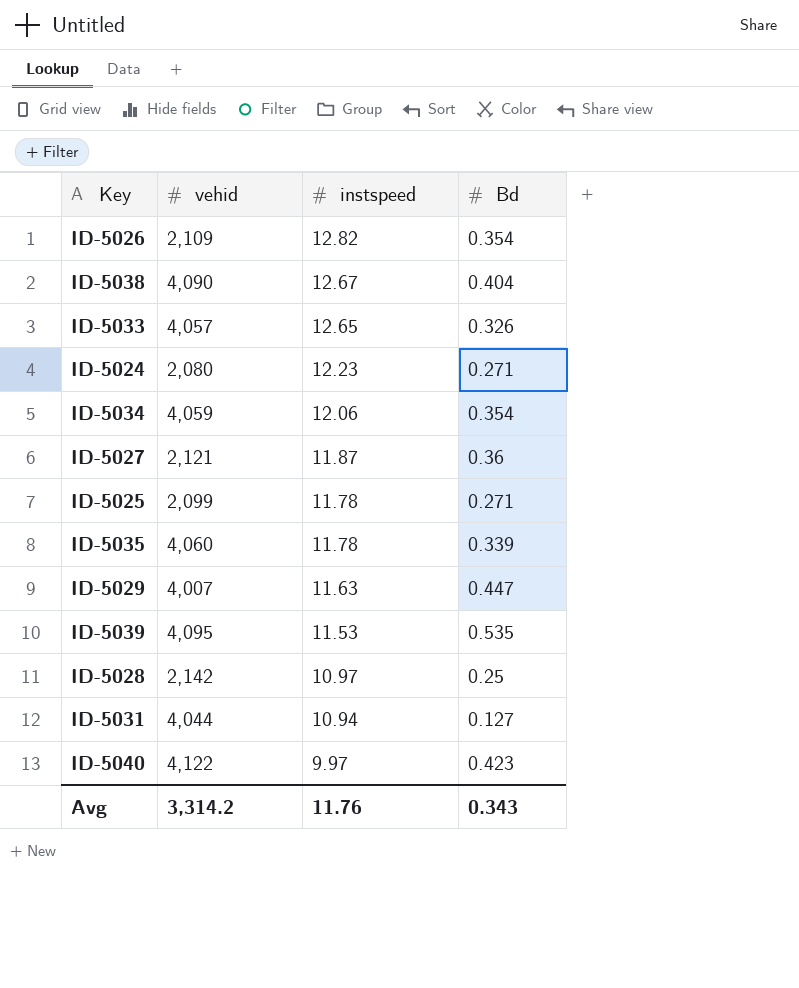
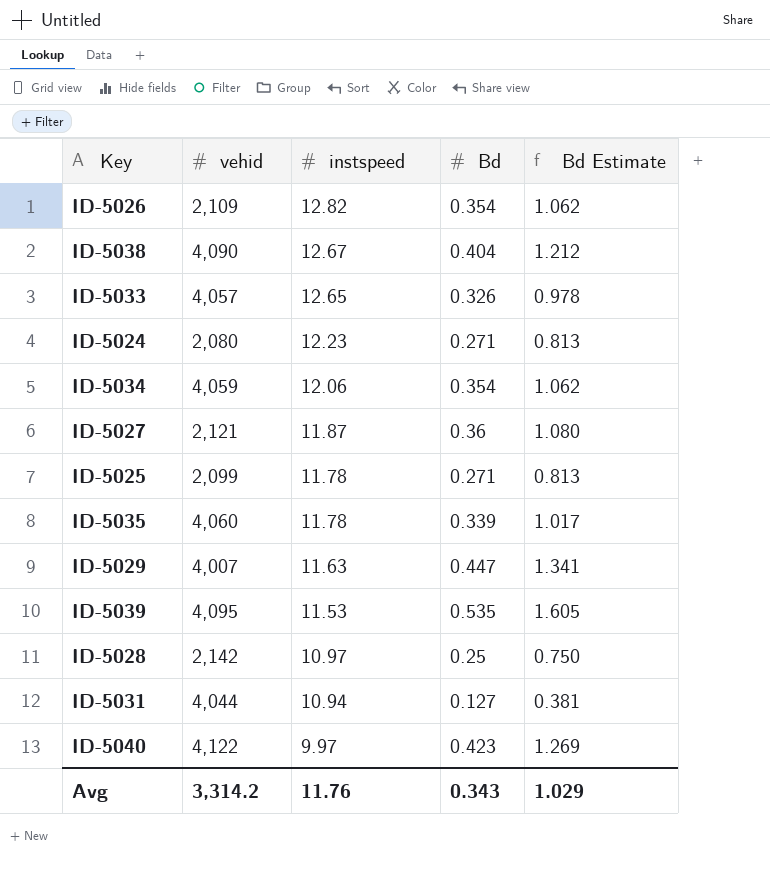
column Bd Estimate | formula: none -> [Bd] * 3

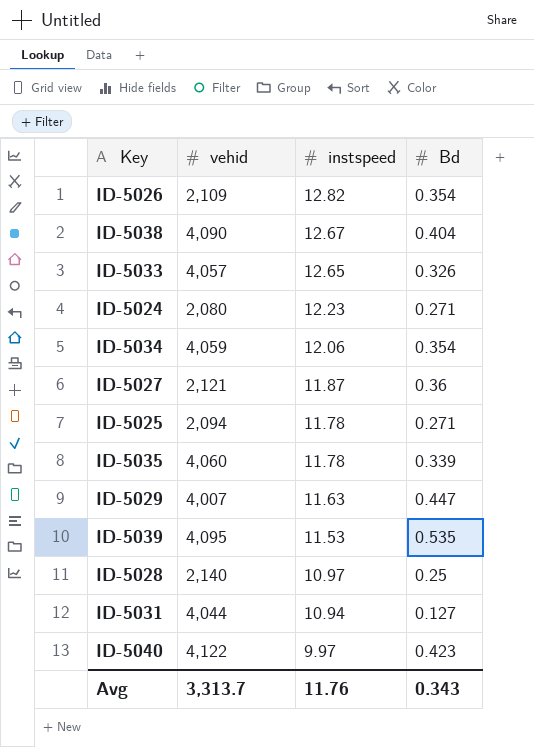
column Bd Estimate | formula: [Bd] * 3 -> none
ID-5025 | vehid: 2,099 -> 2,094
ID-5028 | vehid: 2,142 -> 2,140
Avg | vehid: 3,314.2 -> 3,313.7

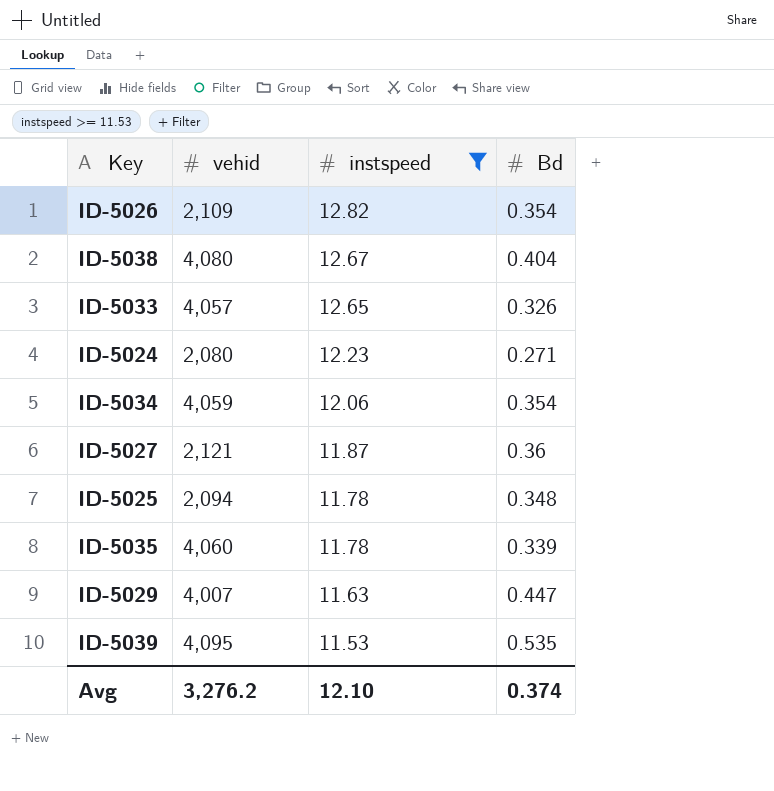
filter: none -> instspeed >= 11.53
ID-5038 | vehid: 4,090 -> 4,080
ID-5025 | Bd: 0.271 -> 0.348
Avg | vehid: 3,313.7 -> 3,276.2
Avg | instspeed: 11.76 -> 12.10
Avg | Bd: 0.343 -> 0.374

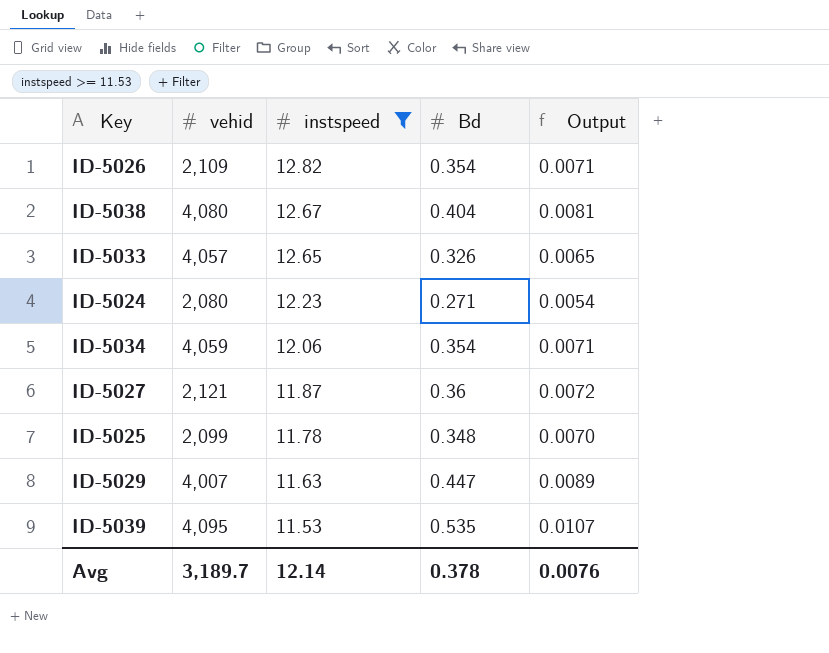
column Output | formula: none -> [Bd] * 0.02
row ID-5035: 4,060 | 11.78 | 0.339 -> none
ID-5025 | vehid: 2,094 -> 2,099
Avg | vehid: 3,276.2 -> 3,189.7
Avg | instspeed: 12.10 -> 12.14
Avg | Bd: 0.374 -> 0.378

